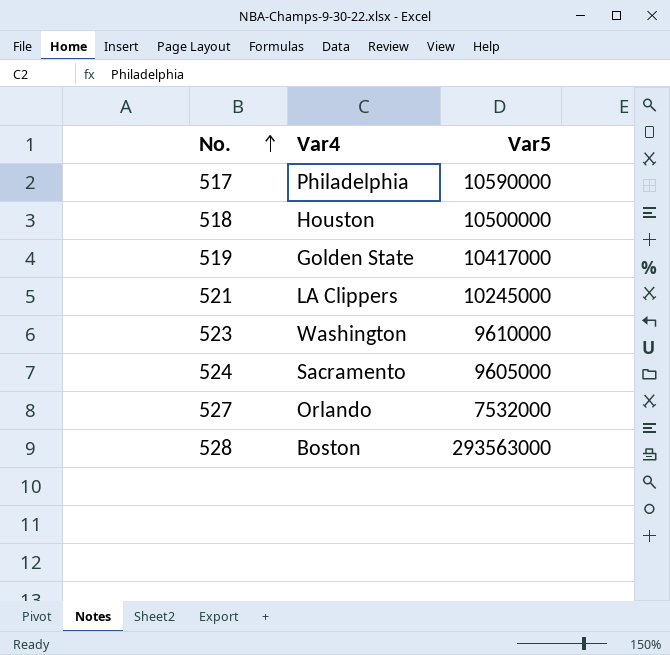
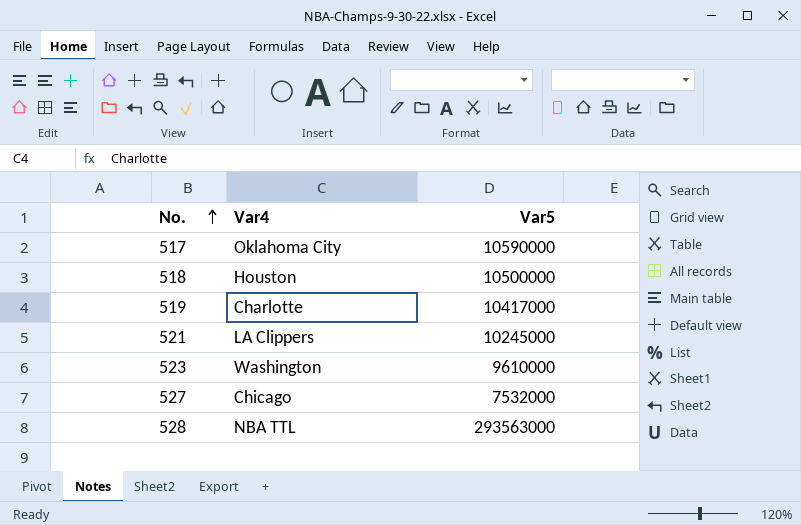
row 524: Sacramento | 9605000 -> none
517 | Var4: Philadelphia -> Oklahoma City
519 | Var4: Golden State -> Charlotte
527 | Var4: Orlando -> Chicago
528 | Var4: Boston -> NBA TTL

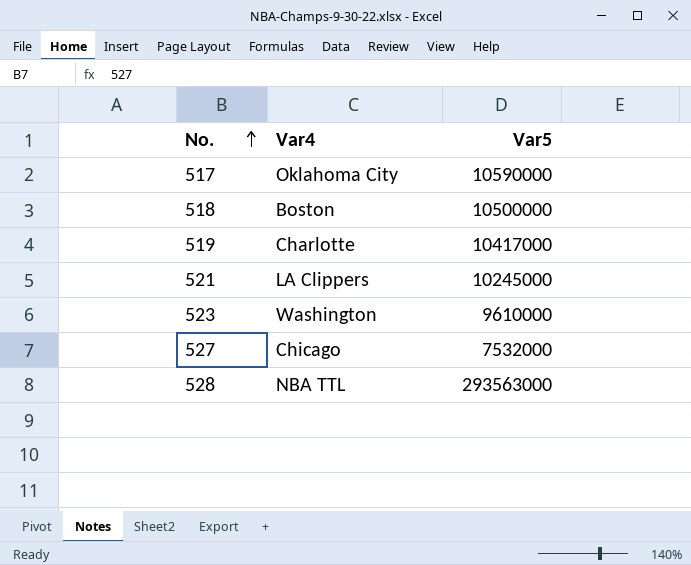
518 | Var4: Houston -> Boston

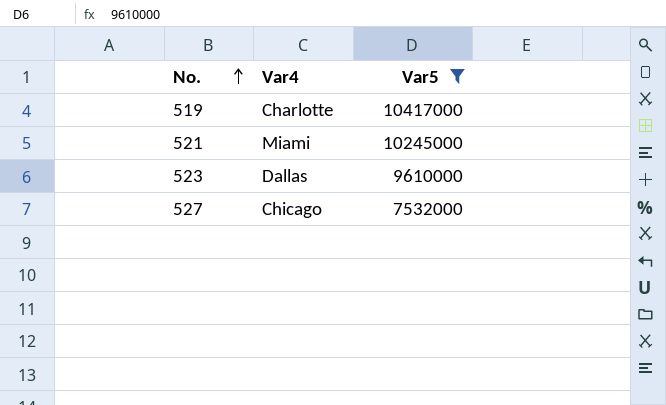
filter: none -> Var5 <= 10417000
521 | Var4: LA Clippers -> Miami
523 | Var4: Washington -> Dallas

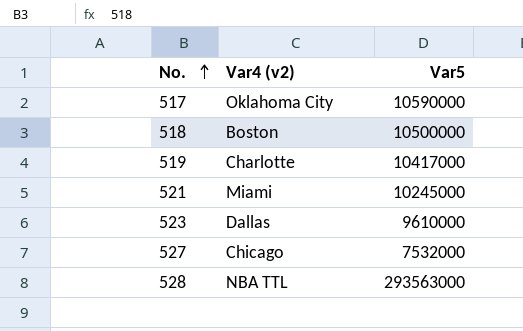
filter: Var5 <= 10417000 -> none
column name: Var4 -> Var4 (v2)

